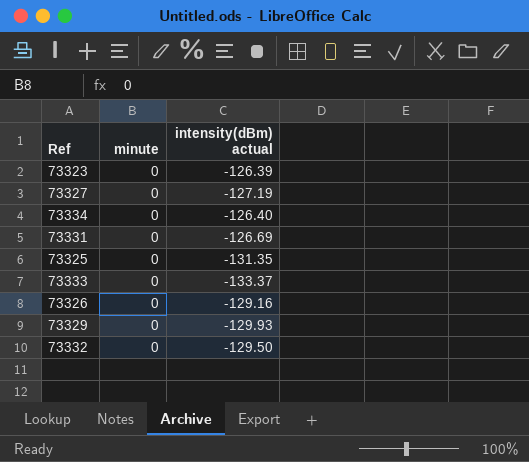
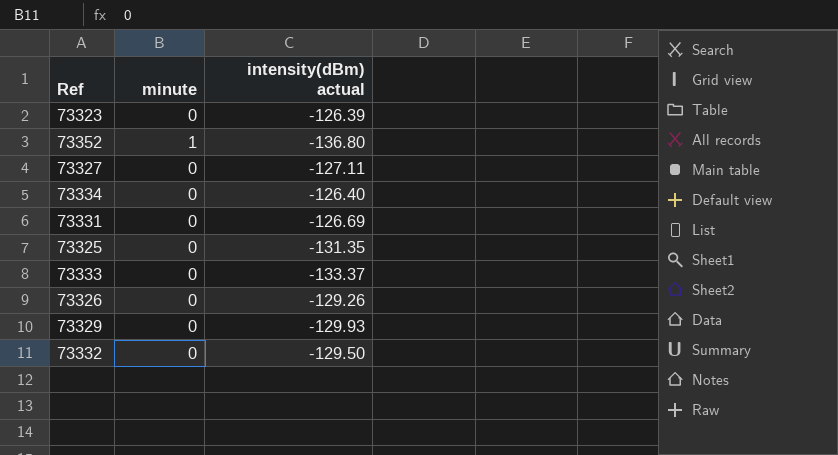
row 73352: none -> 1 | -136.80
73327 | intensity(dBm) actual: -127.19 -> -127.11
73326 | intensity(dBm) actual: -129.16 -> -129.26

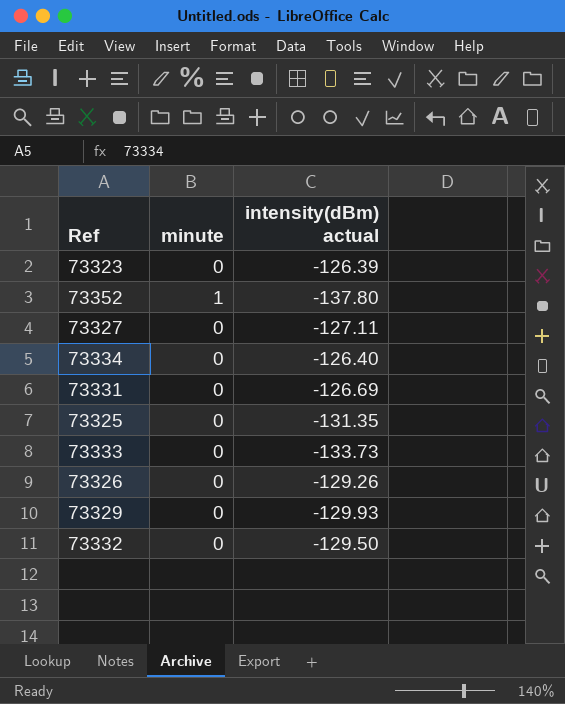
73352 | intensity(dBm) actual: -136.80 -> -137.80
73333 | intensity(dBm) actual: -133.37 -> -133.73

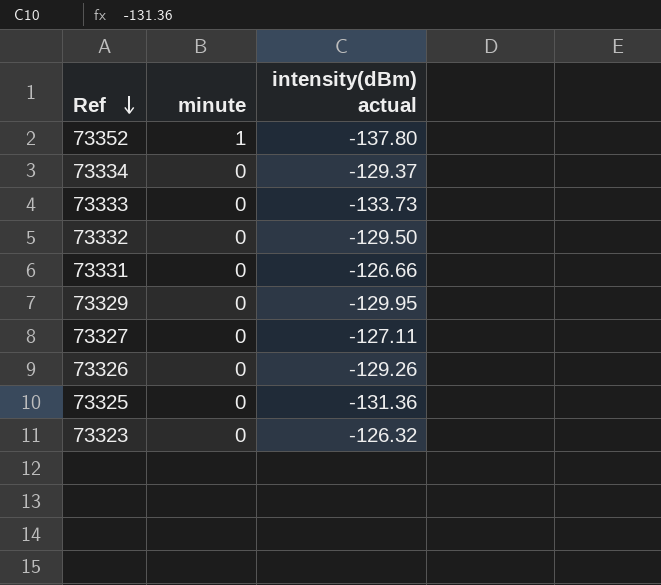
row order: none -> Ref descending
73334 | intensity(dBm) actual: -126.40 -> -129.37
73331 | intensity(dBm) actual: -126.69 -> -126.66
73329 | intensity(dBm) actual: -129.93 -> -129.95
73325 | intensity(dBm) actual: -131.35 -> -131.36
73323 | intensity(dBm) actual: -126.39 -> -126.32

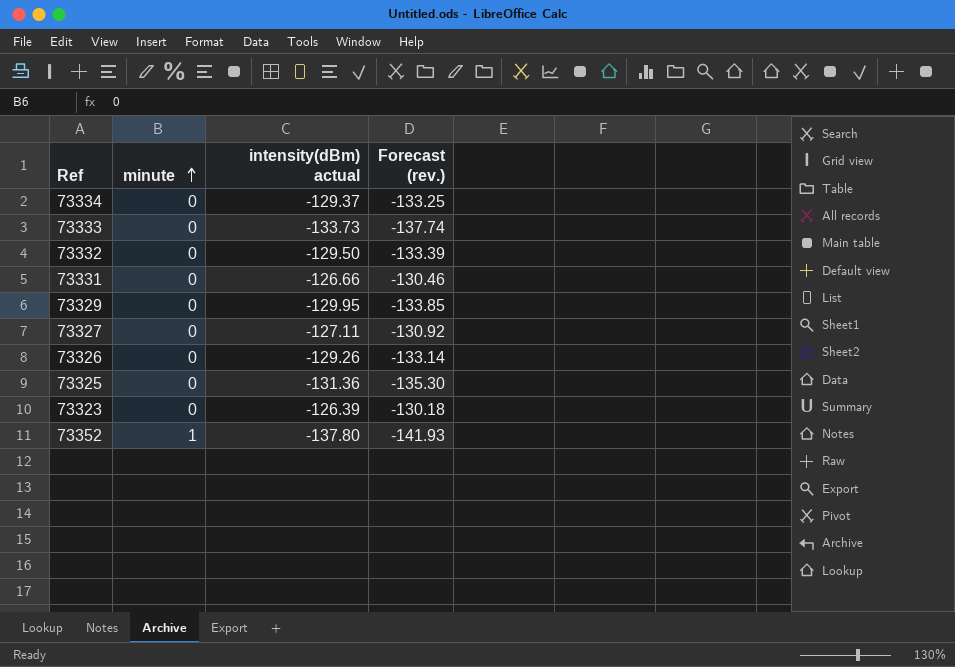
row order: Ref descending -> minute ascending
column Forecast (rev.) | formula: none -> [intensity(dBm) actual] * 1.03
73323 | intensity(dBm) actual: -126.32 -> -126.39

